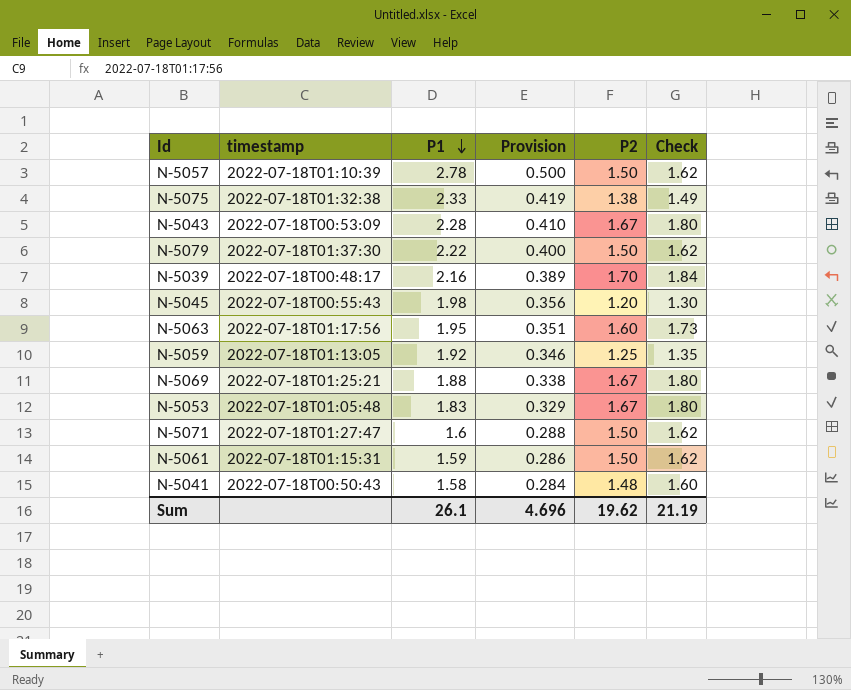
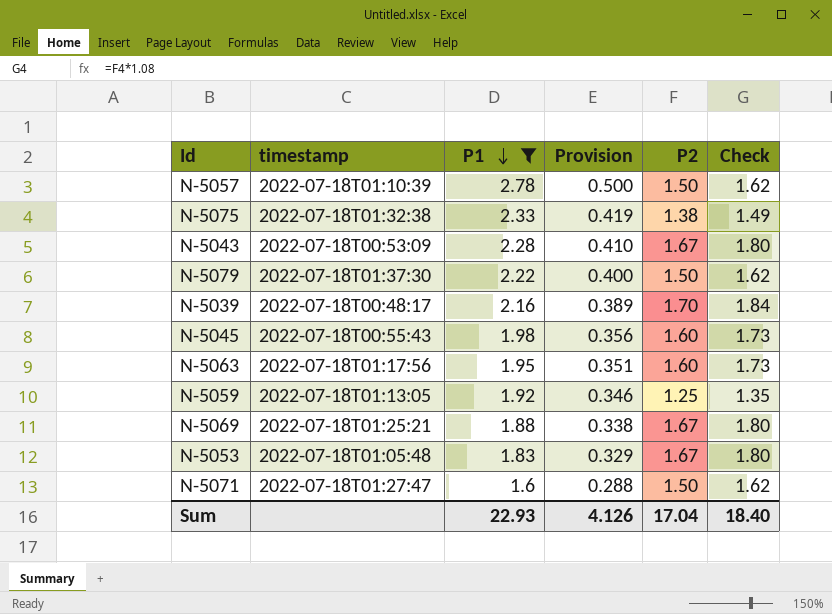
filter: none -> P1 >= 1.6
N-5045 | P2: 1.20 -> 1.60
N-5045 | Check: 1.30 -> 1.73
Sum | P1: 26.1 -> 22.93
Sum | Provision: 4.696 -> 4.126
Sum | P2: 19.62 -> 17.04
Sum | Check: 21.19 -> 18.40

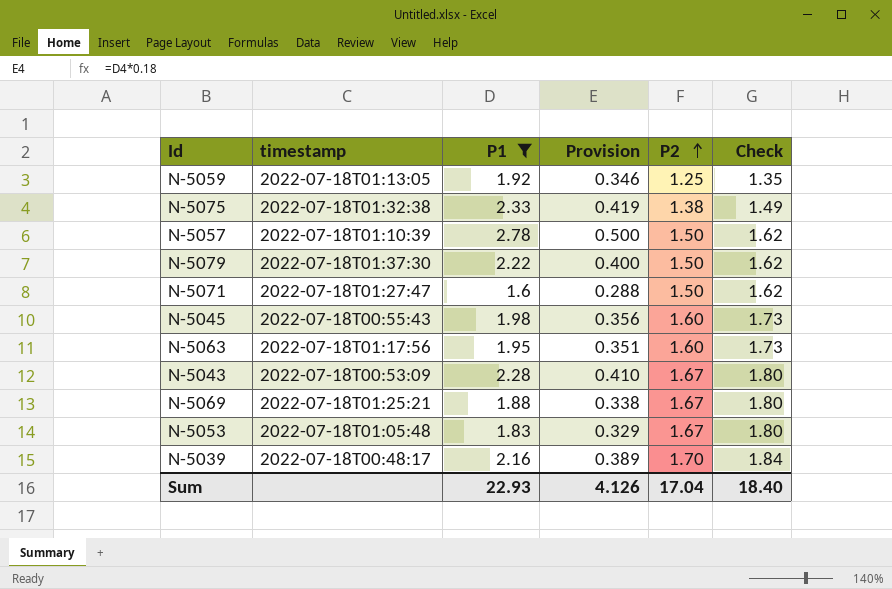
row order: P1 descending -> P2 ascending

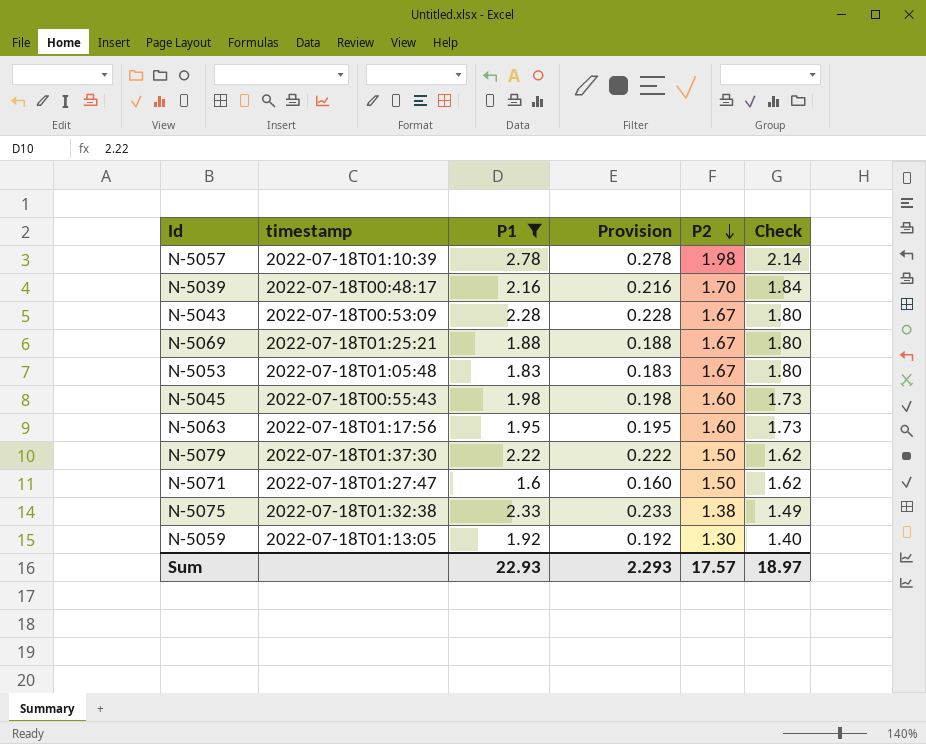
row order: P2 ascending -> P2 descending
column Provision | formula: [P1] * 0.18 -> [P1] * 0.1
N-5057 | P2: 1.50 -> 1.98
N-5057 | Check: 1.62 -> 2.14
N-5059 | P2: 1.25 -> 1.30
N-5059 | Check: 1.35 -> 1.40
Sum | Provision: 4.126 -> 2.293
Sum | P2: 17.04 -> 17.57
Sum | Check: 18.40 -> 18.97

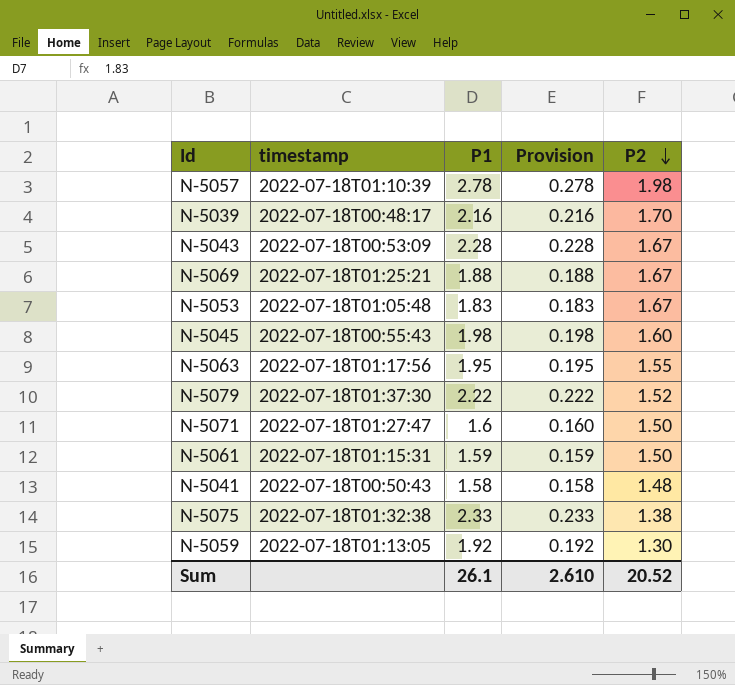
filter: P1 >= 1.6 -> none
column Check | formula: [P2] * 1.08 -> none
N-5063 | P2: 1.60 -> 1.55
N-5079 | P2: 1.50 -> 1.52
Sum | P1: 22.93 -> 26.1
Sum | Provision: 2.293 -> 2.610
Sum | P2: 17.57 -> 20.52

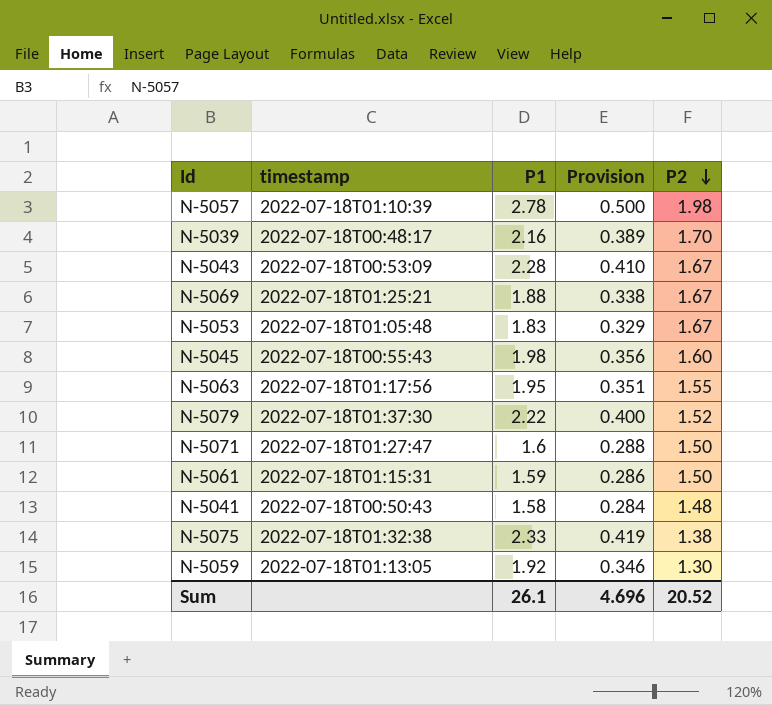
column Provision | formula: [P1] * 0.1 -> [P1] * 0.18
Sum | Provision: 2.610 -> 4.696

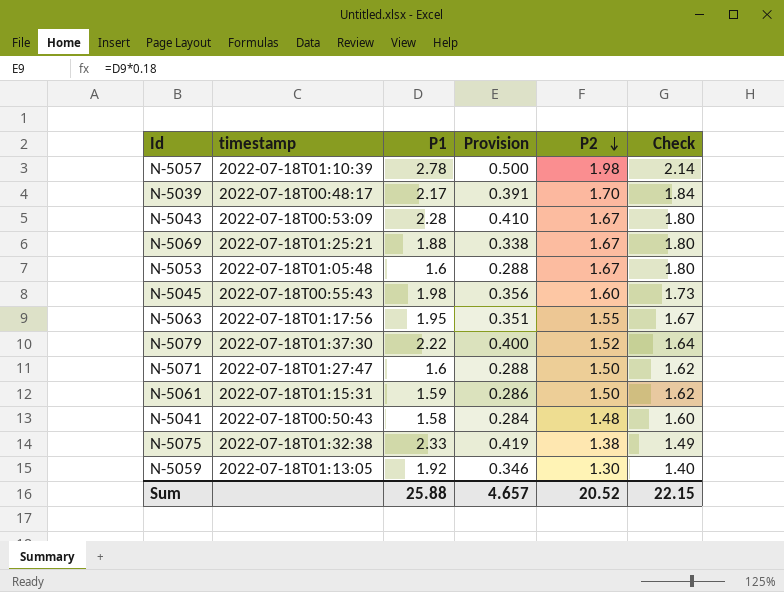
column Check | formula: none -> [P2] * 1.08
N-5039 | P1: 2.16 -> 2.17
N-5039 | Provision: 0.389 -> 0.391
N-5053 | P1: 1.83 -> 1.6
N-5053 | Provision: 0.329 -> 0.288
Sum | P1: 26.1 -> 25.88
Sum | Provision: 4.696 -> 4.657

